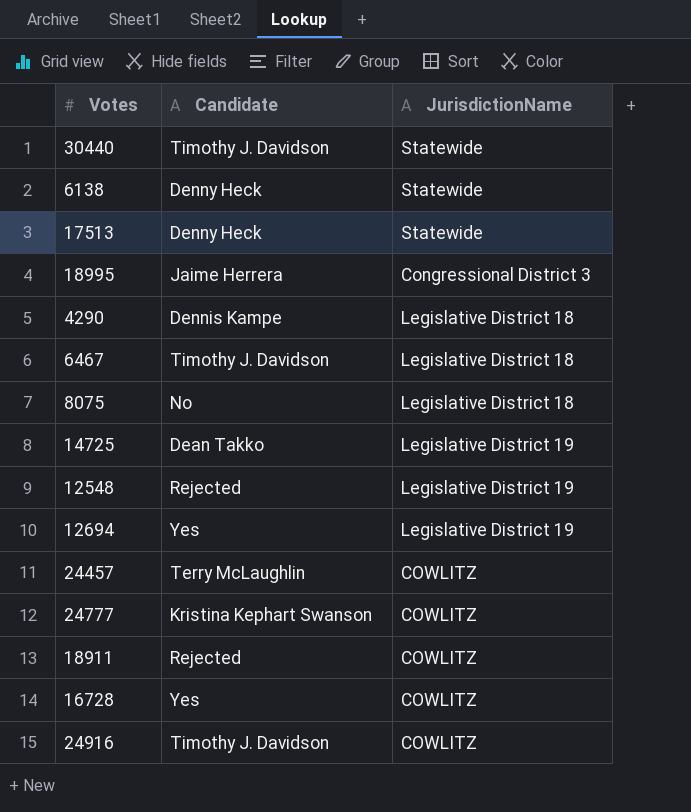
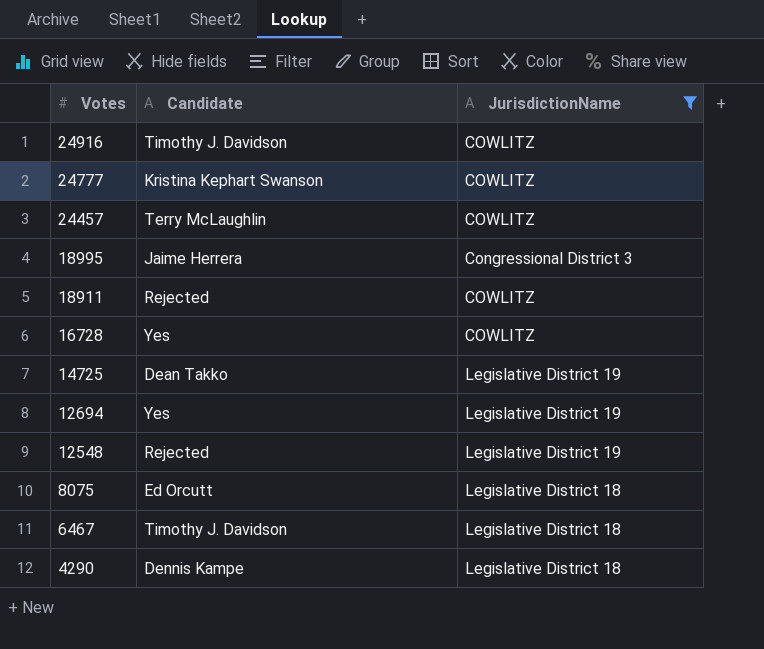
filter: none -> JurisdictionName != Statewide
row order: none -> Votes descending
8075 | Candidate: No -> Ed Orcutt

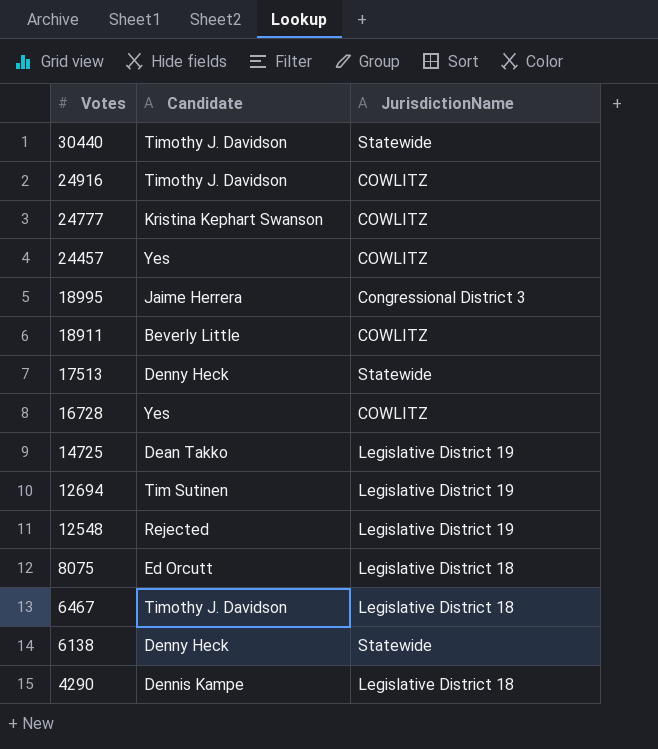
filter: JurisdictionName != Statewide -> none
24457 | Candidate: Terry McLaughlin -> Yes
18911 | Candidate: Rejected -> Beverly Little
12694 | Candidate: Yes -> Tim Sutinen

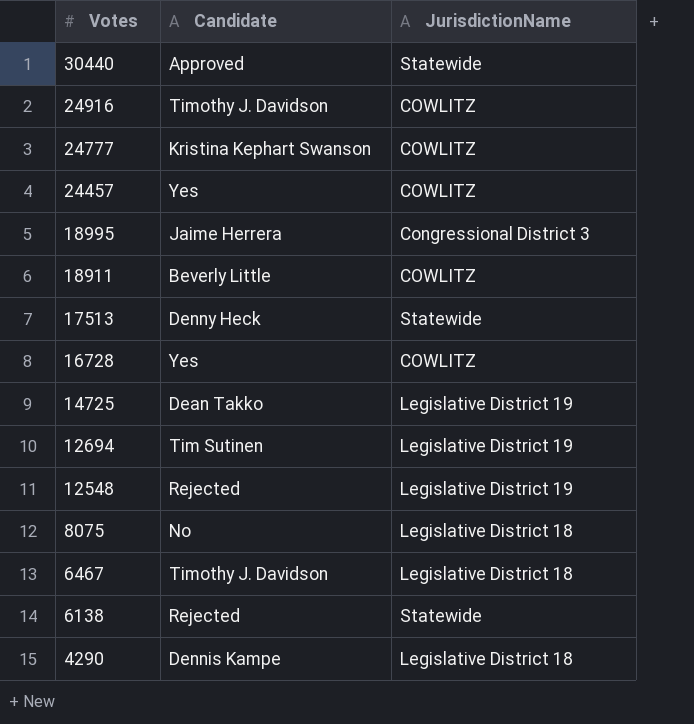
30440 | Candidate: Timothy J. Davidson -> Approved
8075 | Candidate: Ed Orcutt -> No
6138 | Candidate: Denny Heck -> Rejected

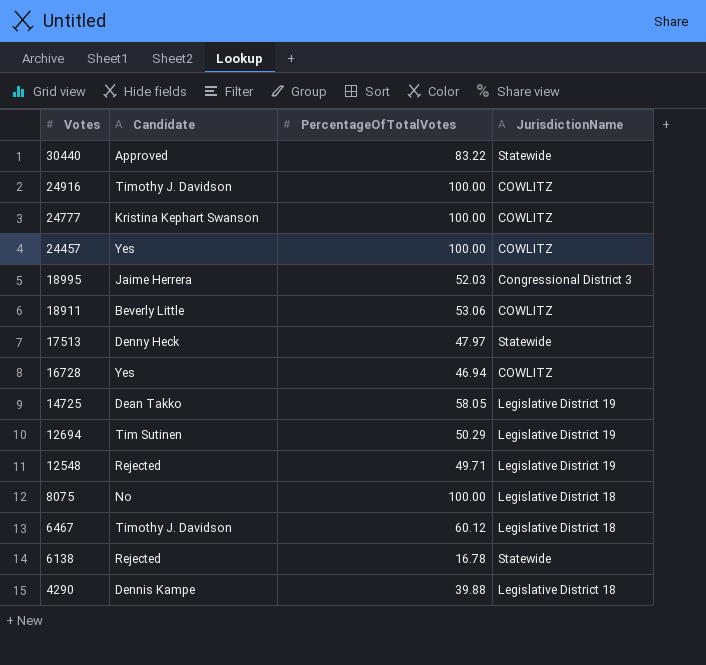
column PercentageOfTotalVotes | position: none -> 3

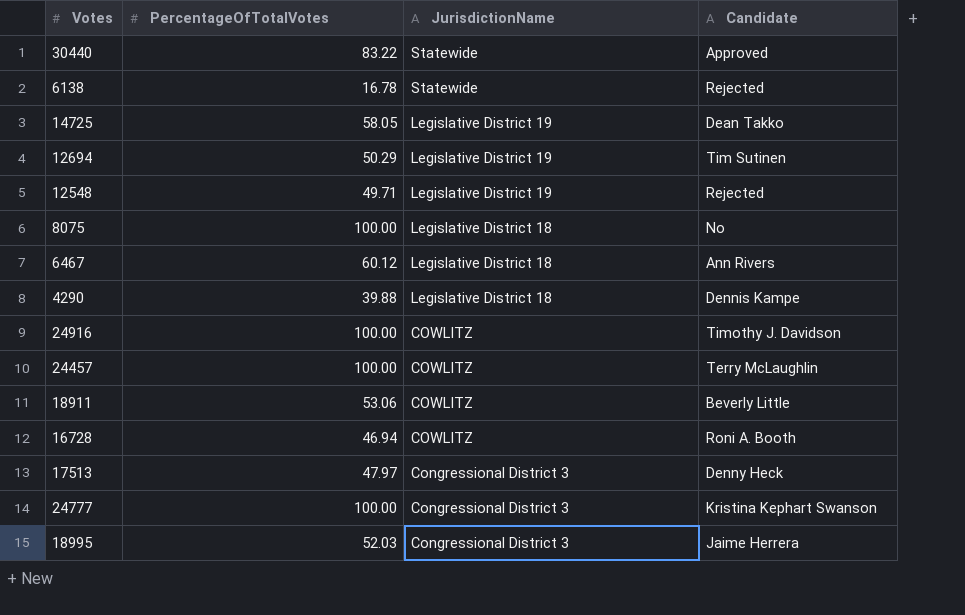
row order: Votes descending -> JurisdictionName descending
column Candidate | position: 2 -> 4
6467 | Candidate: Timothy J. Davidson -> Ann Rivers
24457 | Candidate: Yes -> Terry McLaughlin
16728 | Candidate: Yes -> Roni A. Booth
17513 | JurisdictionName: Statewide -> Congressional District 3
24777 | JurisdictionName: COWLITZ -> Congressional District 3

